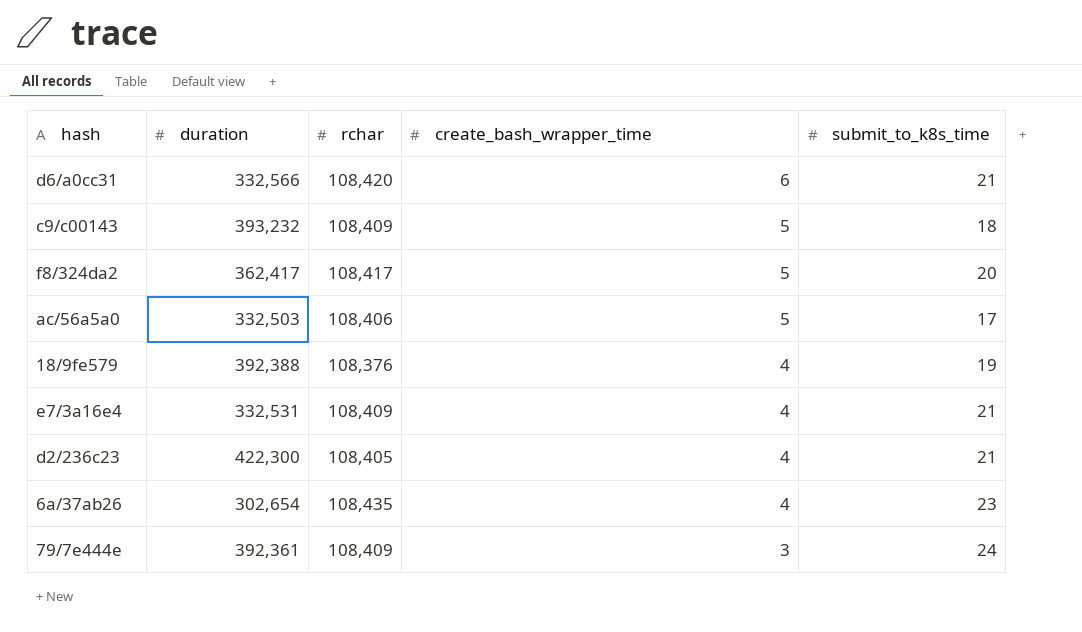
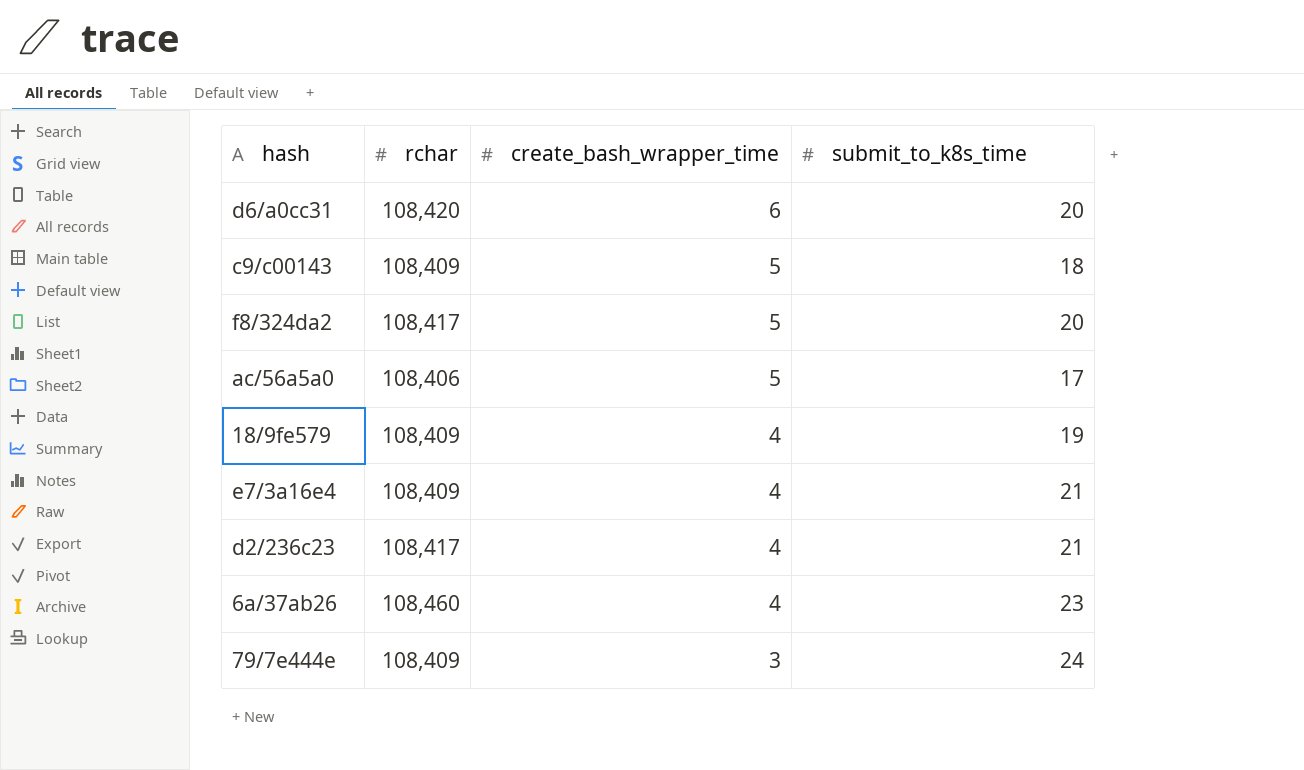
column duration | position: 2 -> none
d6/a0cc31 | submit_to_k8s_time: 21 -> 20
18/9fe579 | rchar: 108,376 -> 108,409
d2/236c23 | rchar: 108,405 -> 108,417
6a/37ab26 | rchar: 108,435 -> 108,460

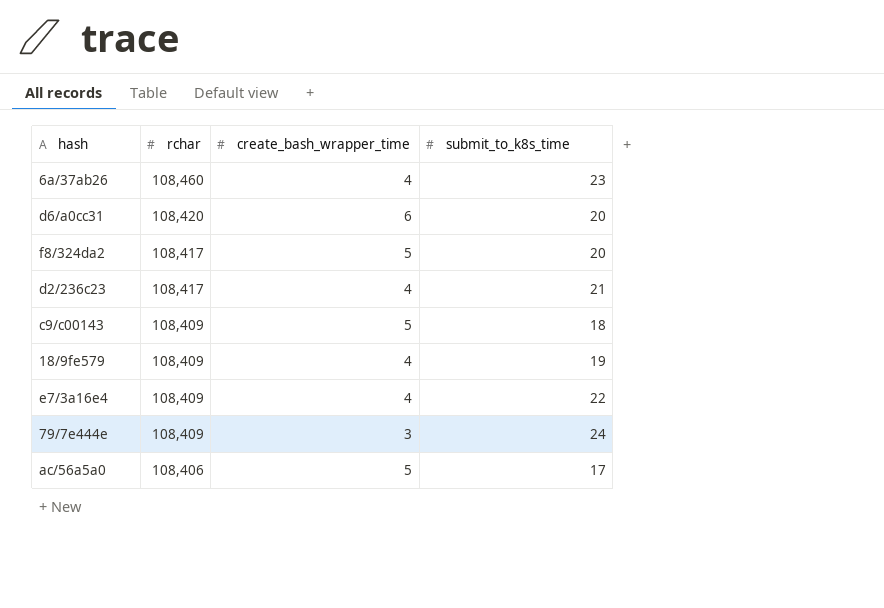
row order: create_bash_wrapper_time descending -> rchar descending
e7/3a16e4 | submit_to_k8s_time: 21 -> 22

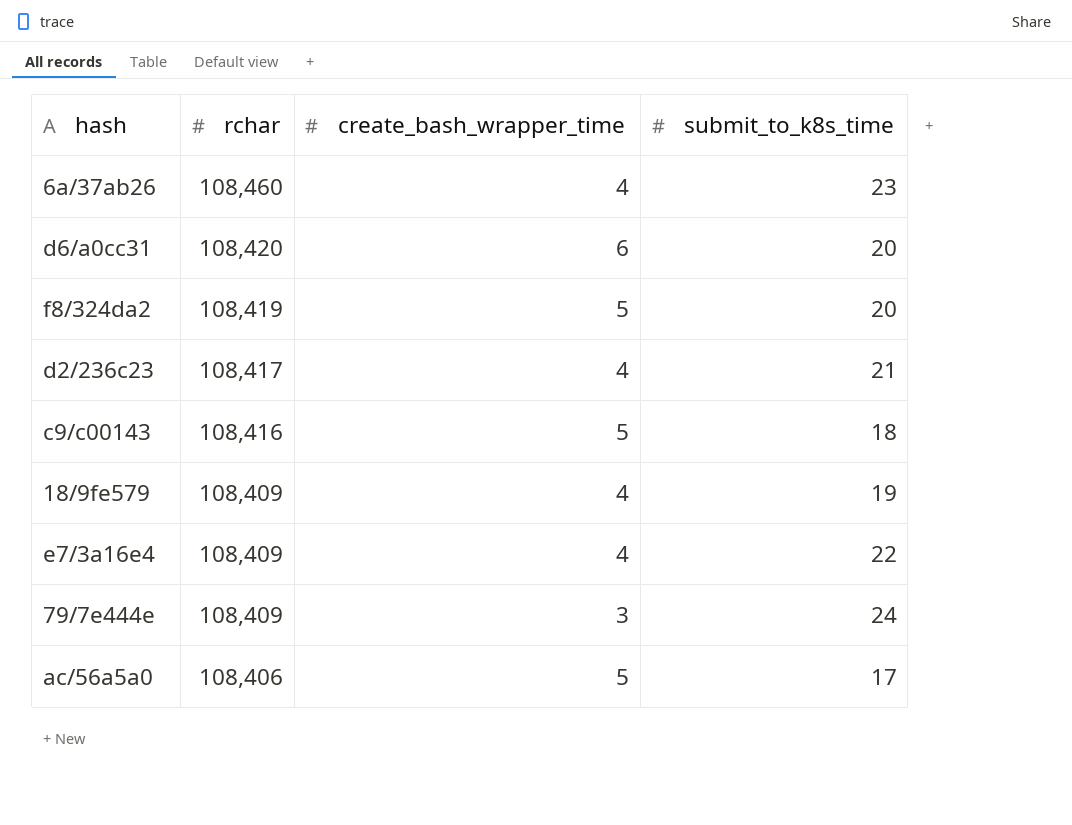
f8/324da2 | rchar: 108,417 -> 108,419
c9/c00143 | rchar: 108,409 -> 108,416

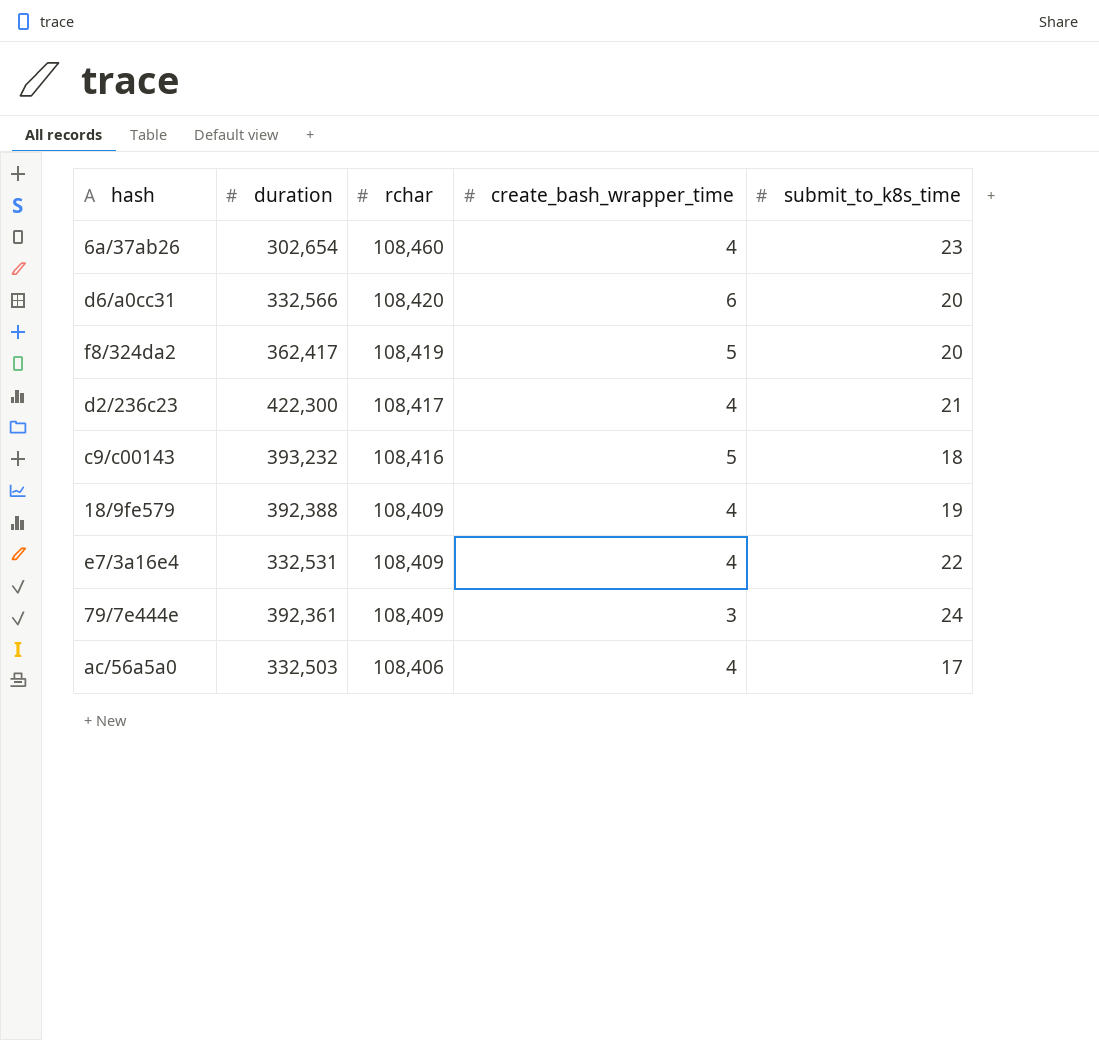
column duration | position: none -> 2
ac/56a5a0 | create_bash_wrapper_time: 5 -> 4

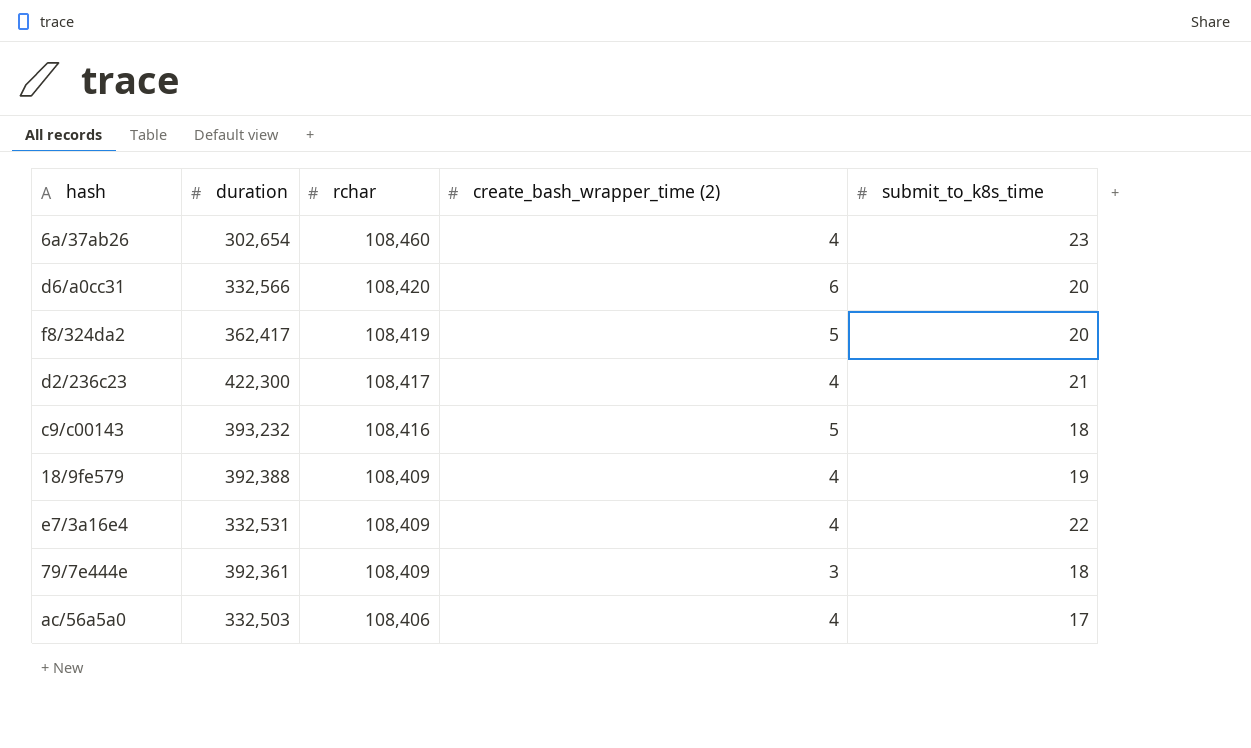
column name: create_bash_wrapper_time -> create_bash_wrapper_time (2)
79/7e444e | submit_to_k8s_time: 24 -> 18

